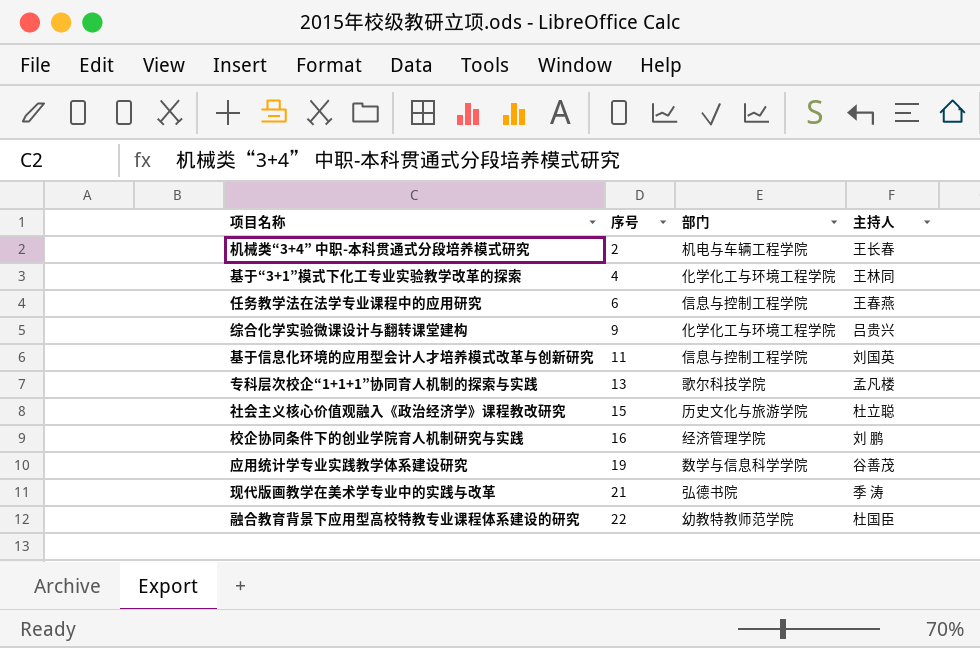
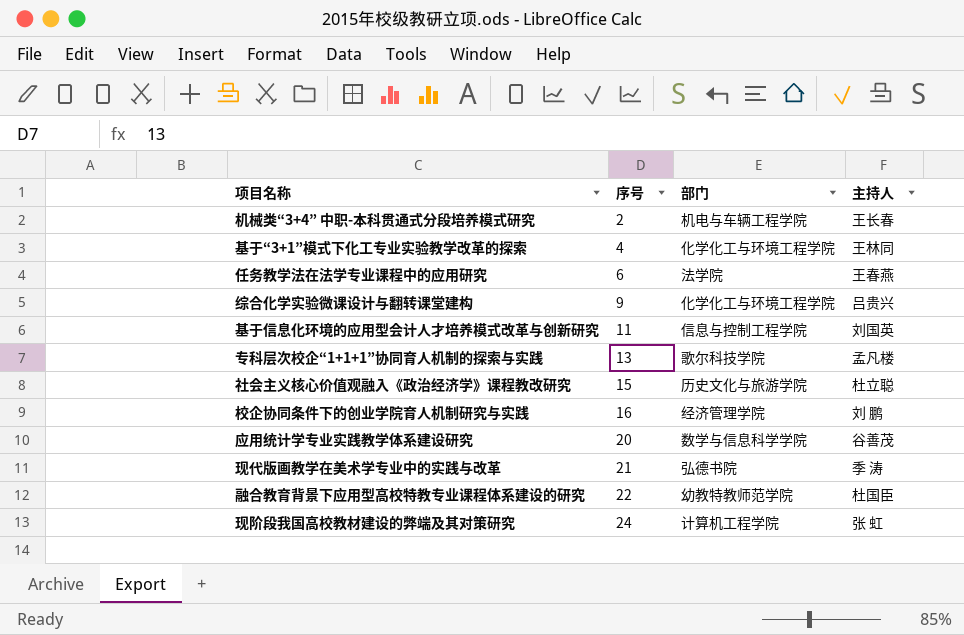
任务教学法在法学专业课程中的应用研究 | 部门: 信息与控制工程学院 -> 法学院
应用统计学专业实践教学体系建设研究 | 序号: 19 -> 20
row 现阶段我国高校教材建设的弊端及其对策研究: none -> 24 | 计算机工程学院 | 张 虹

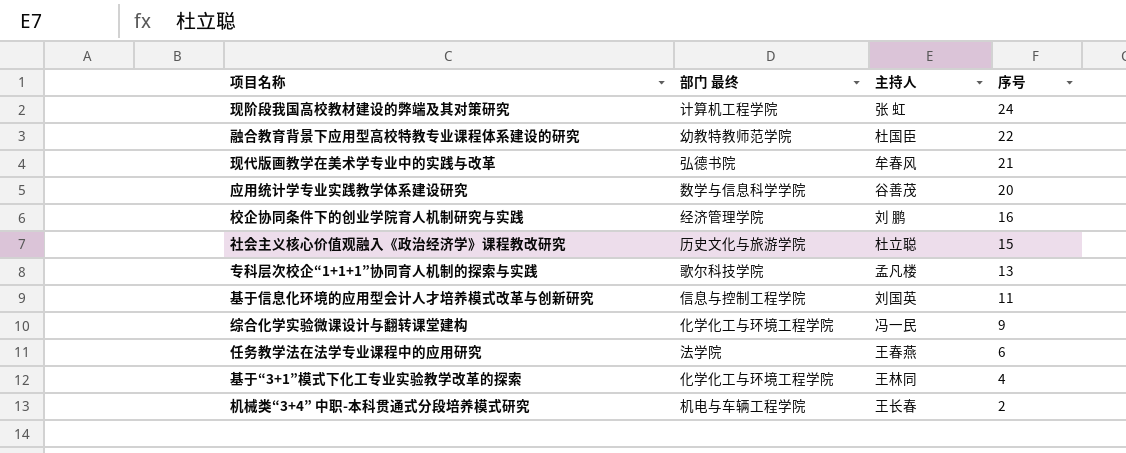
row order: 序号 ascending -> 序号 descending
column name: 部门 -> 部门 最终
column 序号 | position: 2 -> 4
现代版画教学在美术学专业中的实践与改革 | 主持人: 季 涛 -> 牟春风
综合化学实验微课设计与翻转课堂建构 | 主持人: 吕贵兴 -> 冯一民

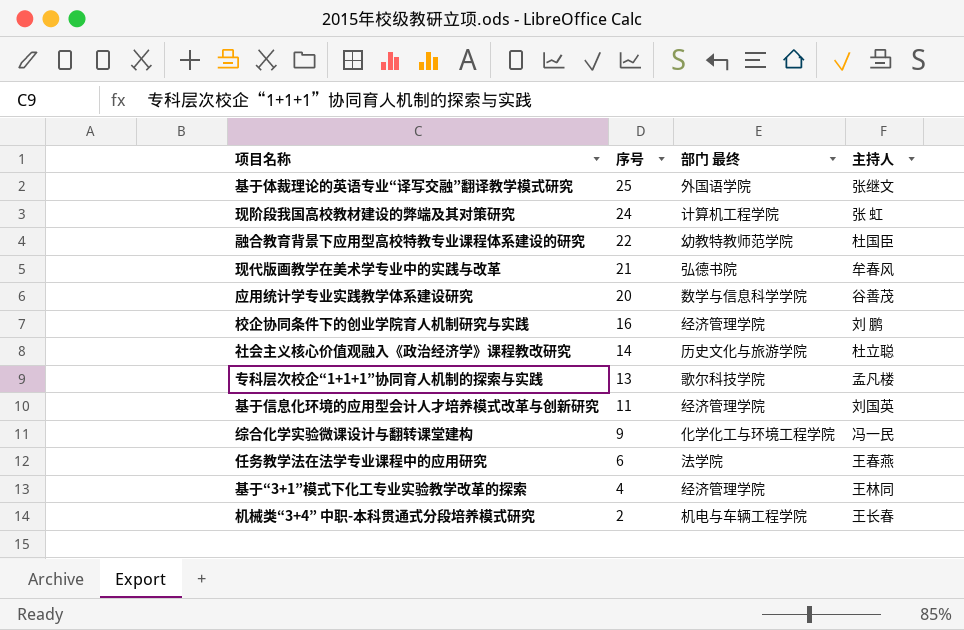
column 序号 | position: 4 -> 2
row 基于体裁理论的英语专业“译写交融”翻译教学模式研究: none -> 25 | 外国语学院 | 张继文
社会主义核心价值观融入《政治经济学》课程教改研究 | 序号: 15 -> 14
基于信息化环境的应用型会计人才培养模式改革与创新研究 | 部门 最终: 信息与控制工程学院 -> 经济管理学院
基于“3+1”模式下化工专业实验教学改革的探索 | 部门 最终: 化学化工与环境工程学院 -> 经济管理学院

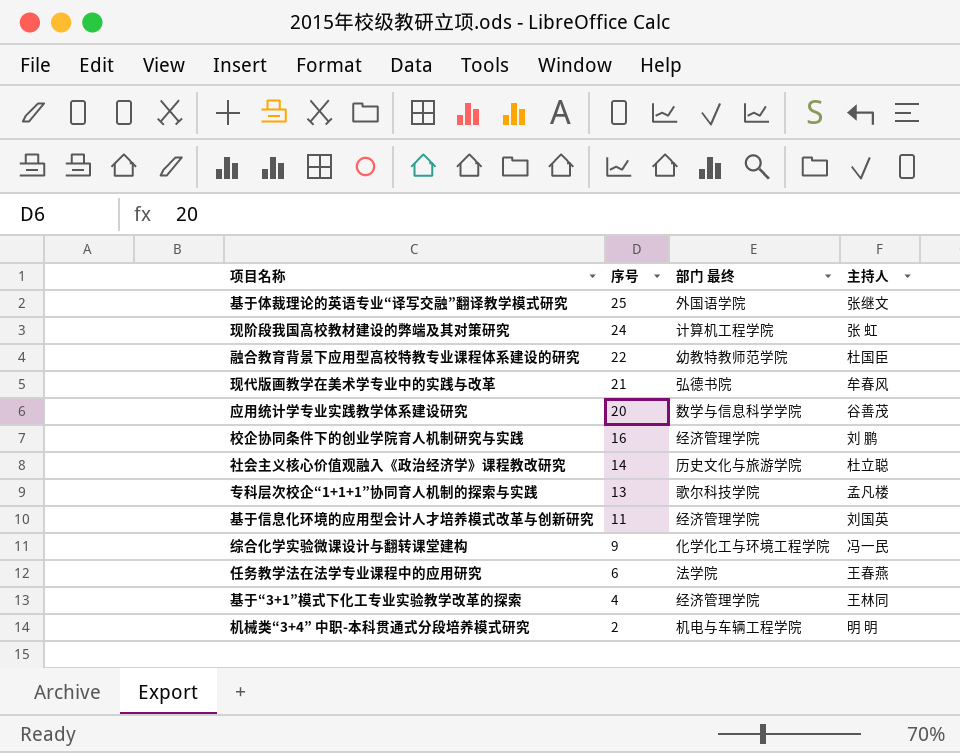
机械类“3+4” 中职-本科贯通式分段培养模式研究 | 主持人: 王长春 -> 明 明

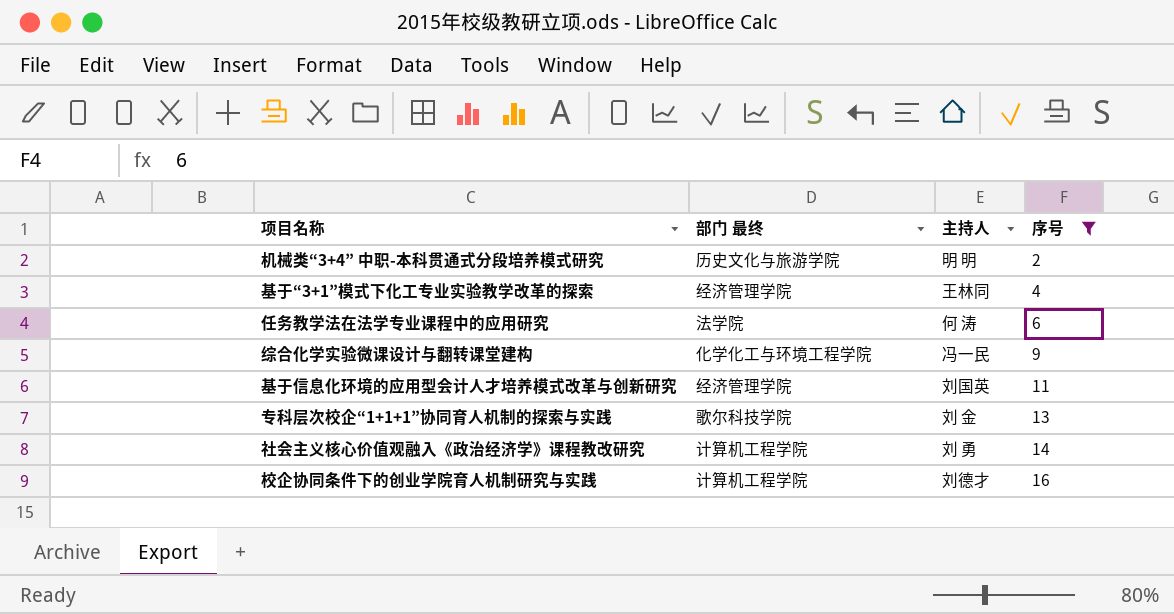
filter: none -> 序号 <= 16
row order: 序号 descending -> 序号 ascending
column 序号 | position: 2 -> 4
机械类“3+4” 中职-本科贯通式分段培养模式研究 | 部门 最终: 机电与车辆工程学院 -> 历史文化与旅游学院
任务教学法在法学专业课程中的应用研究 | 主持人: 王春燕 -> 何 涛
专科层次校企“1+1+1”协同育人机制的探索与实践 | 主持人: 孟凡楼 -> 刘 金
社会主义核心价值观融入《政治经济学》课程教改研究 | 部门 最终: 历史文化与旅游学院 -> 计算机工程学院
社会主义核心价值观融入《政治经济学》课程教改研究 | 主持人: 杜立聪 -> 刘 勇
校企协同条件下的创业学院育人机制研究与实践 | 部门 最终: 经济管理学院 -> 计算机工程学院
校企协同条件下的创业学院育人机制研究与实践 | 主持人: 刘 鹏 -> 刘德才

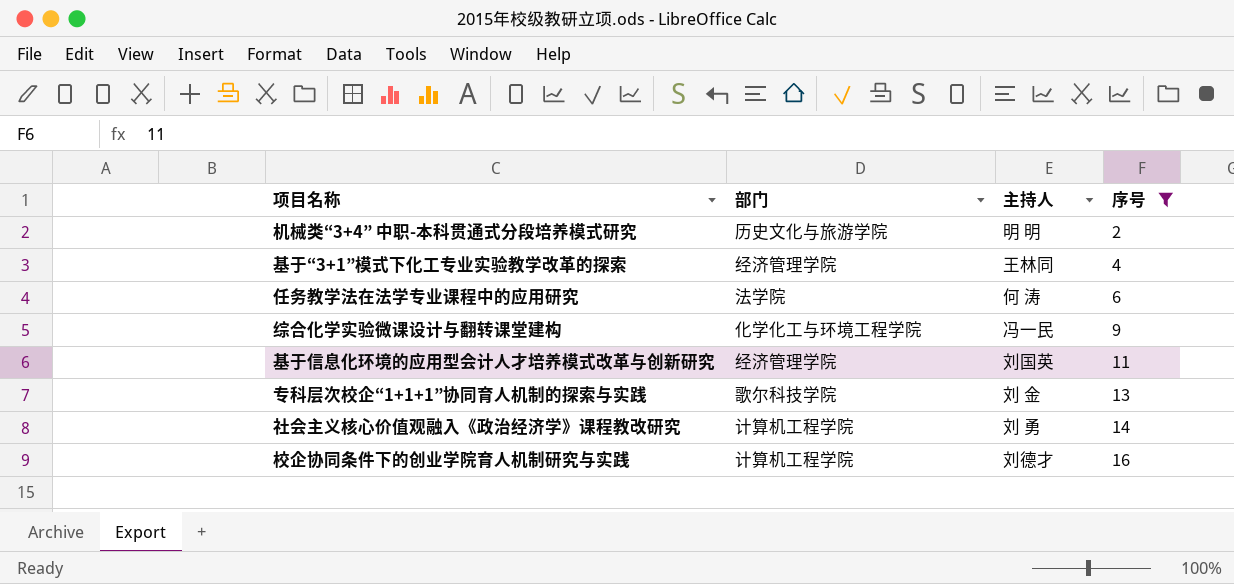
column name: 部门 最终 -> 部门

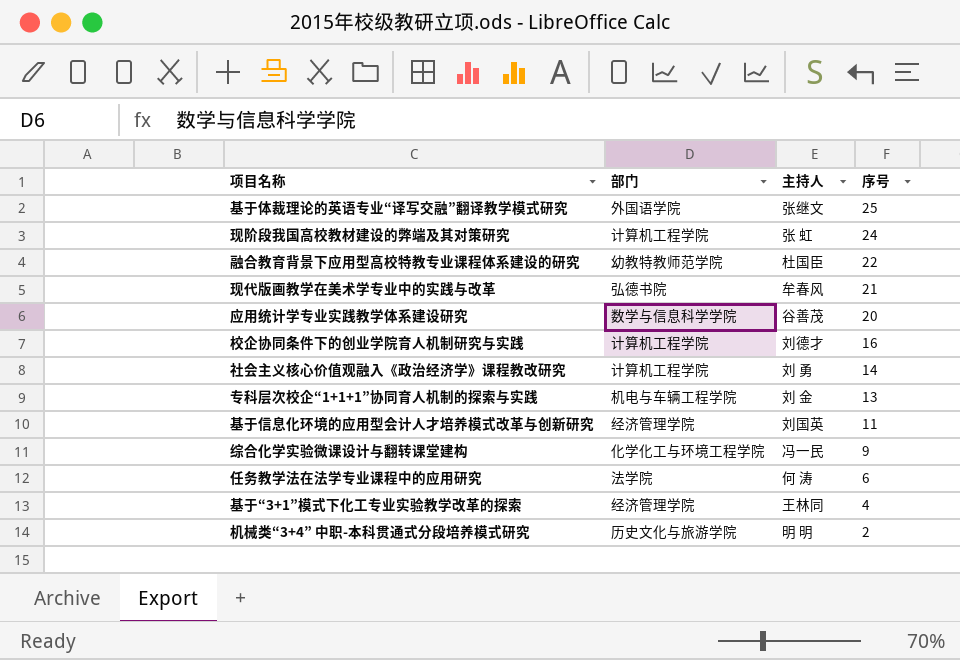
filter: 序号 <= 16 -> none
row order: 序号 ascending -> 序号 descending
专科层次校企“1+1+1”协同育人机制的探索与实践 | 部门: 歌尔科技学院 -> 机电与车辆工程学院

